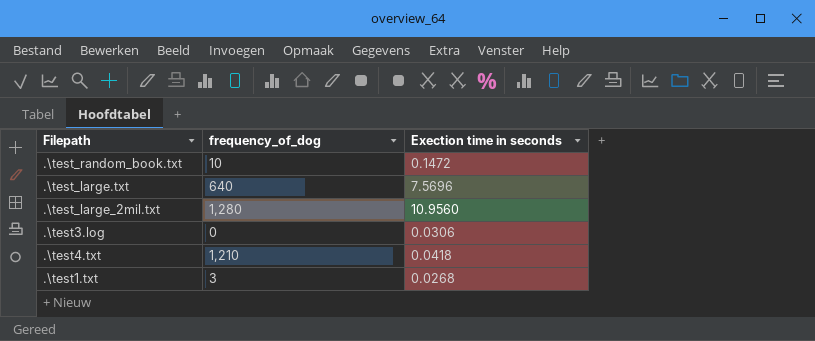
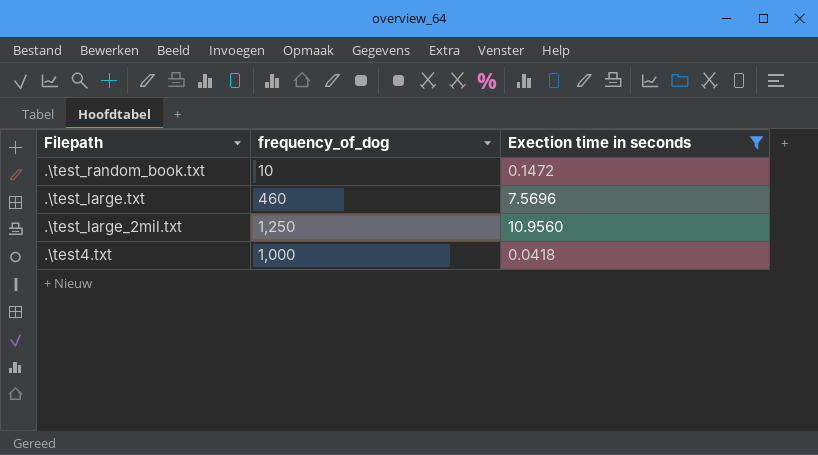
filter: none -> Exection time in seconds >= 0.0418
.\test_large.txt | frequency_of_dog: 640 -> 460
.\test_large_2mil.txt | frequency_of_dog: 1,280 -> 1,250
.\test4.txt | frequency_of_dog: 1,210 -> 1,000

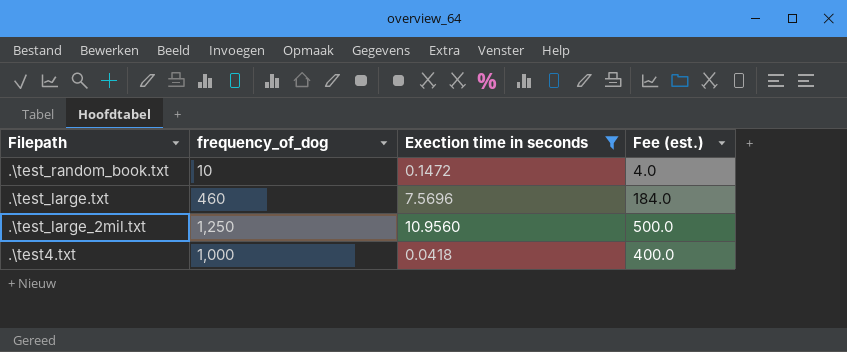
column Fee (est.) | formula: none -> [frequency_of_dog] * 0.4

